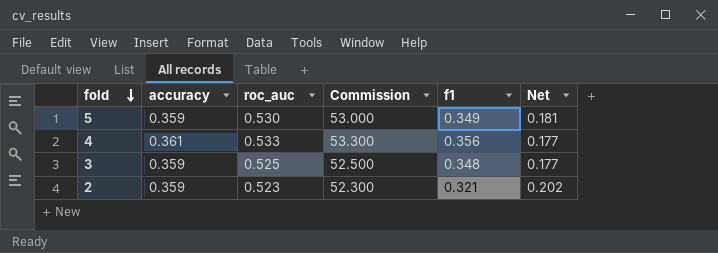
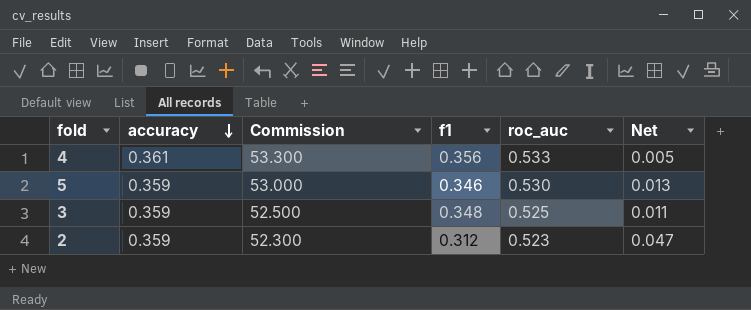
row order: fold descending -> accuracy descending
column roc_auc | position: 3 -> 5
column Net | formula: [roc_auc] - [f1] -> [accuracy] - [f1]
5 | f1: 0.349 -> 0.346
2 | f1: 0.321 -> 0.312

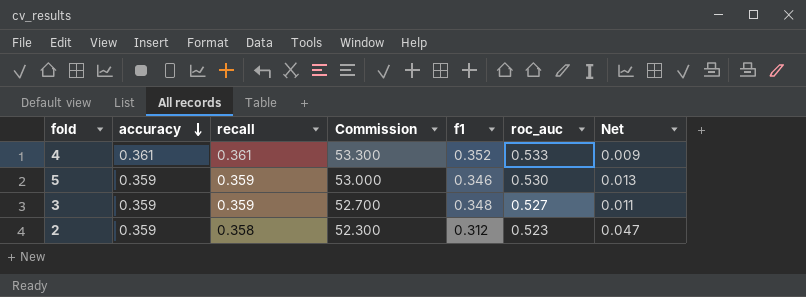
column recall | position: none -> 3
4 | f1: 0.356 -> 0.352
4 | Net: 0.005 -> 0.009
3 | Commission: 52.500 -> 52.700
3 | roc_auc: 0.525 -> 0.527

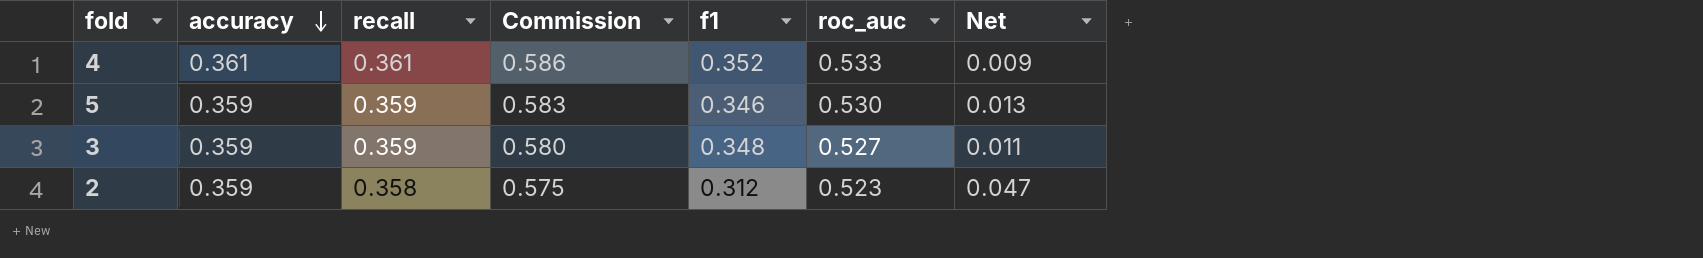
column Commission | formula: [roc_auc] * 100 -> [roc_auc] * 1.1

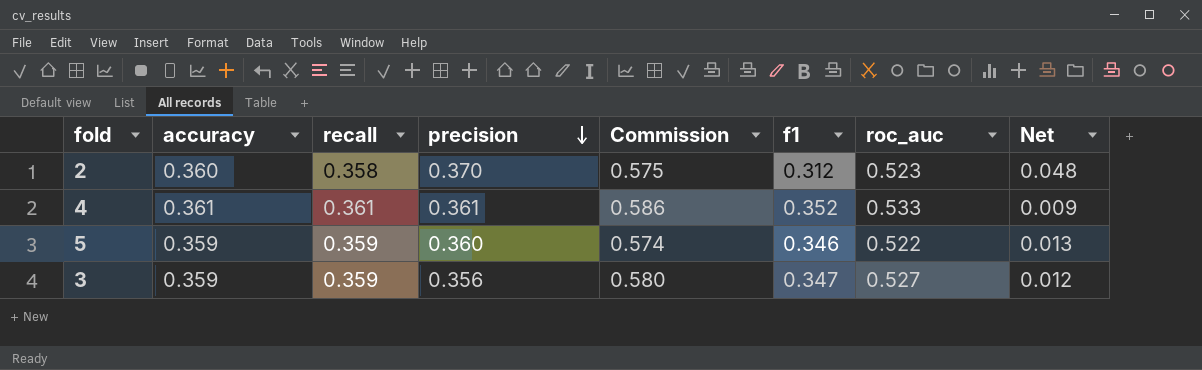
row order: accuracy descending -> precision descending
column precision | position: none -> 4
2 | accuracy: 0.359 -> 0.360
2 | Net: 0.047 -> 0.048
5 | Commission: 0.583 -> 0.574
5 | roc_auc: 0.530 -> 0.522
3 | f1: 0.348 -> 0.347
3 | Net: 0.011 -> 0.012

